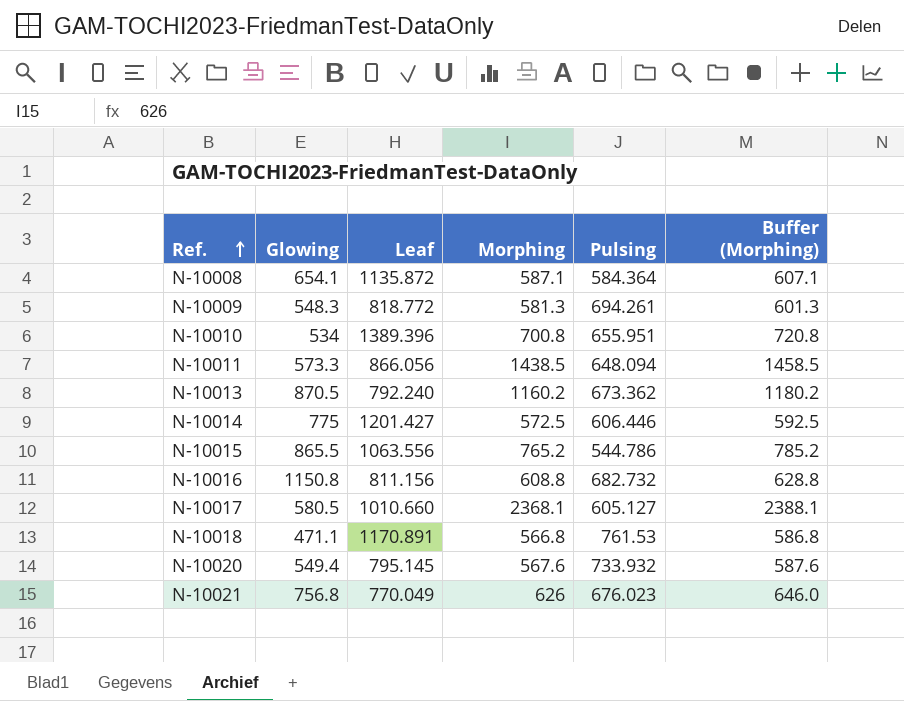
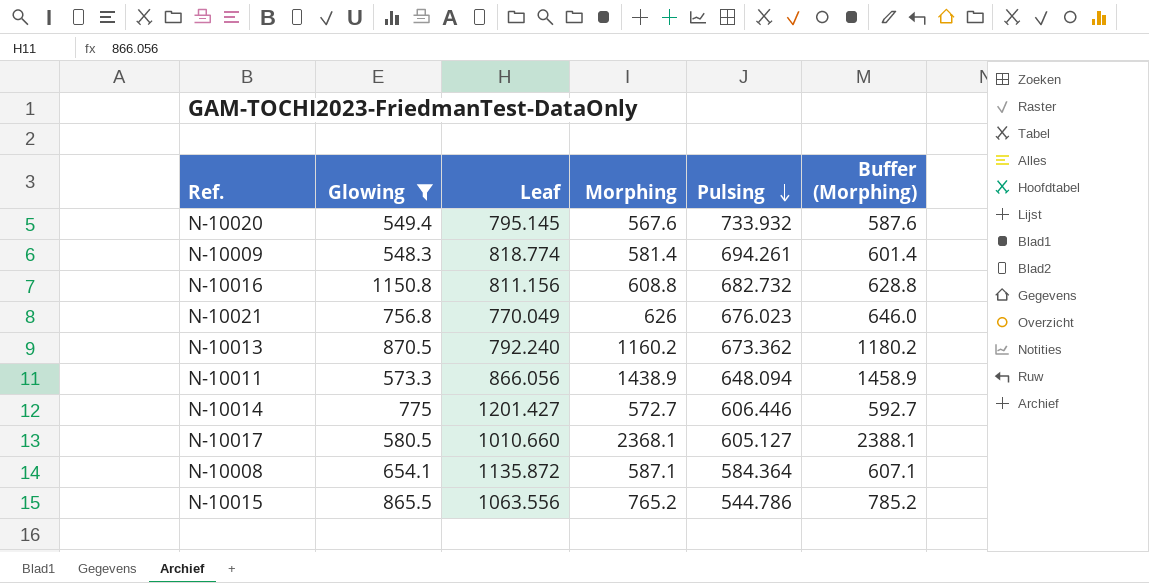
filter: none -> Glowing >= 548.3
row order: Ref. ascending -> Pulsing descending
N-10009 | Leaf: 818.772 -> 818.774
N-10009 | Morphing: 581.3 -> 581.4
N-10009 | Buffer (Morphing): 601.3 -> 601.4
N-10011 | Morphing: 1438.5 -> 1438.9
N-10011 | Buffer (Morphing): 1458.5 -> 1458.9
N-10014 | Morphing: 572.5 -> 572.7
N-10014 | Buffer (Morphing): 592.5 -> 592.7

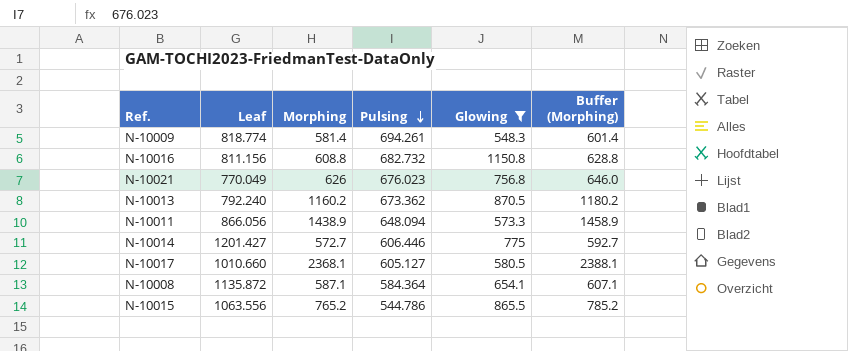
column Glowing | position: 2 -> 5
row N-10020: 549.4 | 795.145 | 567.6 | 733.932 | 587.6 -> none

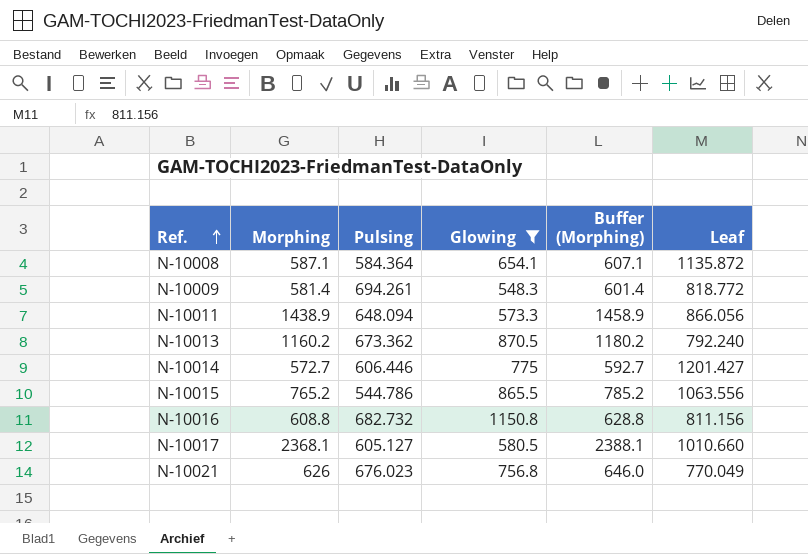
row order: Pulsing descending -> Ref. ascending
column Leaf | position: 2 -> 6
N-10009 | Leaf: 818.774 -> 818.772

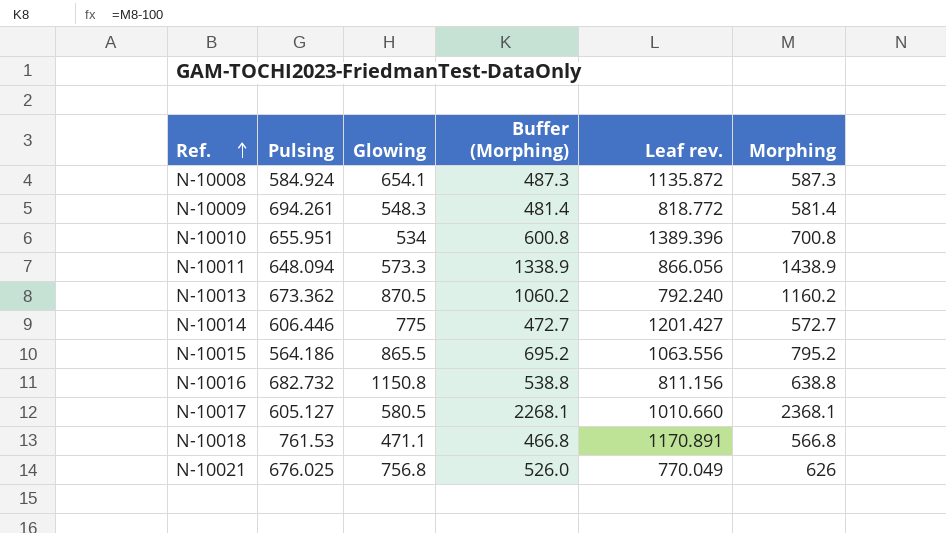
filter: Glowing >= 548.3 -> none
column Buffer (Morphing) | formula: [Morphing] + 20 -> [Morphing] - 100
column name: Leaf -> Leaf rev.
column Morphing | position: 2 -> 6
N-10008 | Pulsing: 584.364 -> 584.924
N-10008 | Morphing: 587.1 -> 587.3
N-10015 | Pulsing: 544.786 -> 564.186
N-10015 | Morphing: 765.2 -> 795.2
N-10016 | Morphing: 608.8 -> 638.8
N-10021 | Pulsing: 676.023 -> 676.025

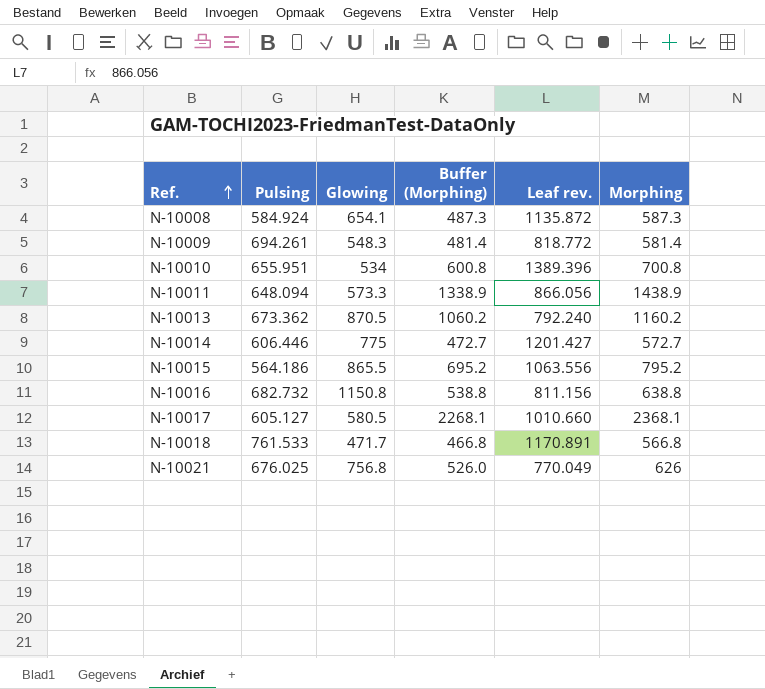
N-10018 | Pulsing: 761.53 -> 761.533
N-10018 | Glowing: 471.1 -> 471.7

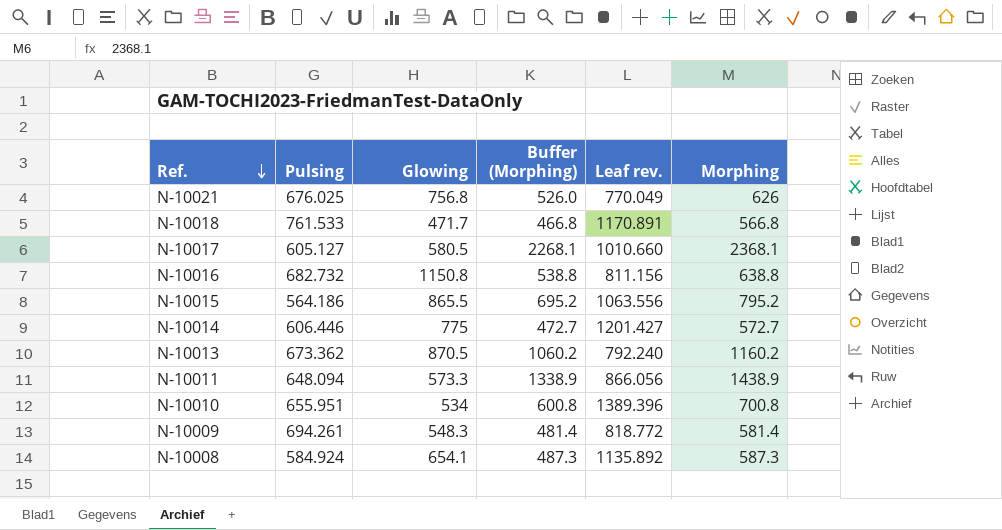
row order: Ref. ascending -> Ref. descending
N-10008 | Leaf rev.: 1135.872 -> 1135.892

